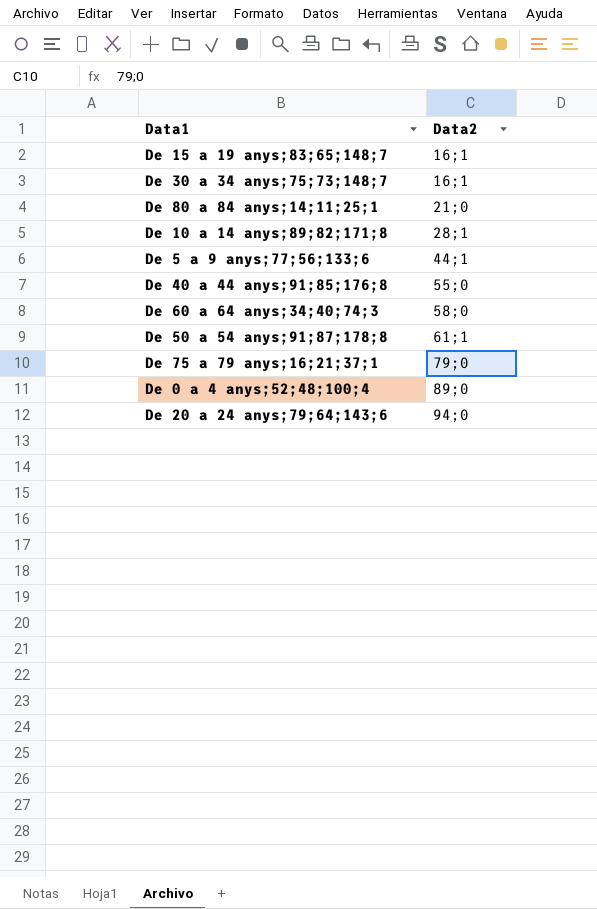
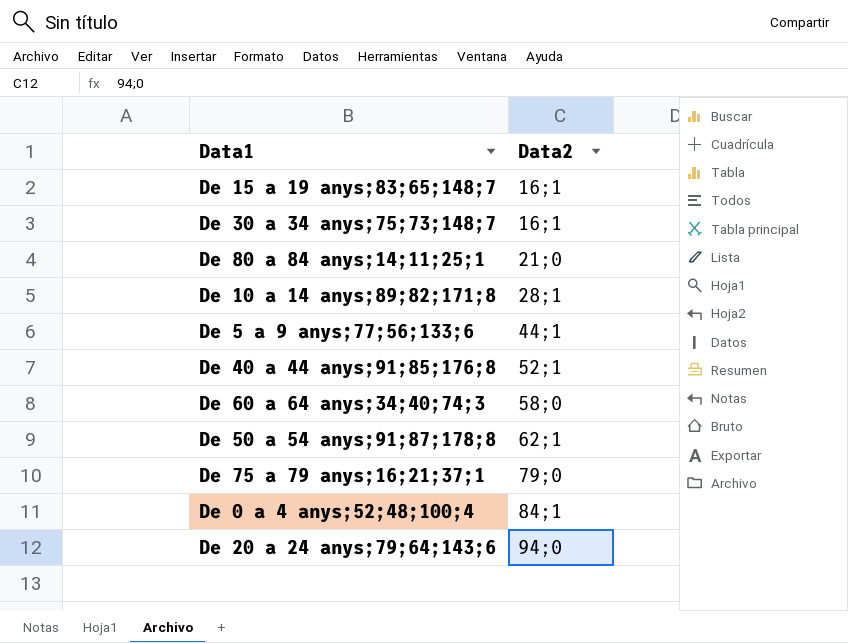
De 40 a 44 anys;91;85;176;8 | Data2: 55;0 -> 52;1
De 50 a 54 anys;91;87;178;8 | Data2: 61;1 -> 62;1
De 0 a 4 anys;52;48;100;4 | Data2: 89;0 -> 84;1

